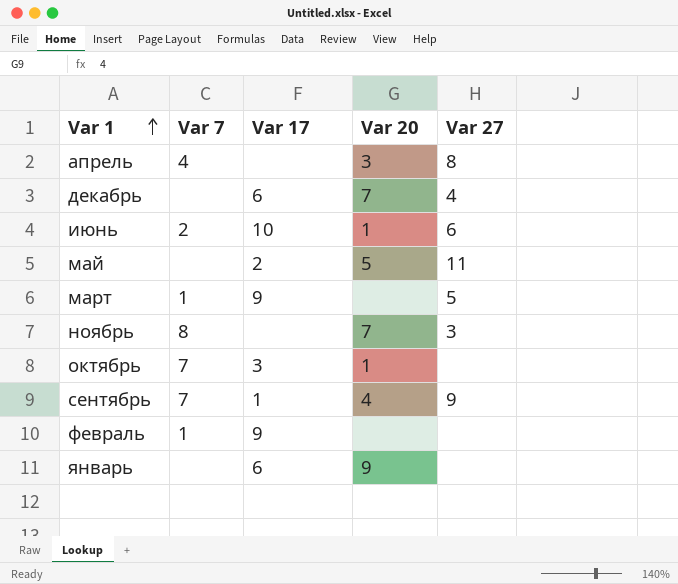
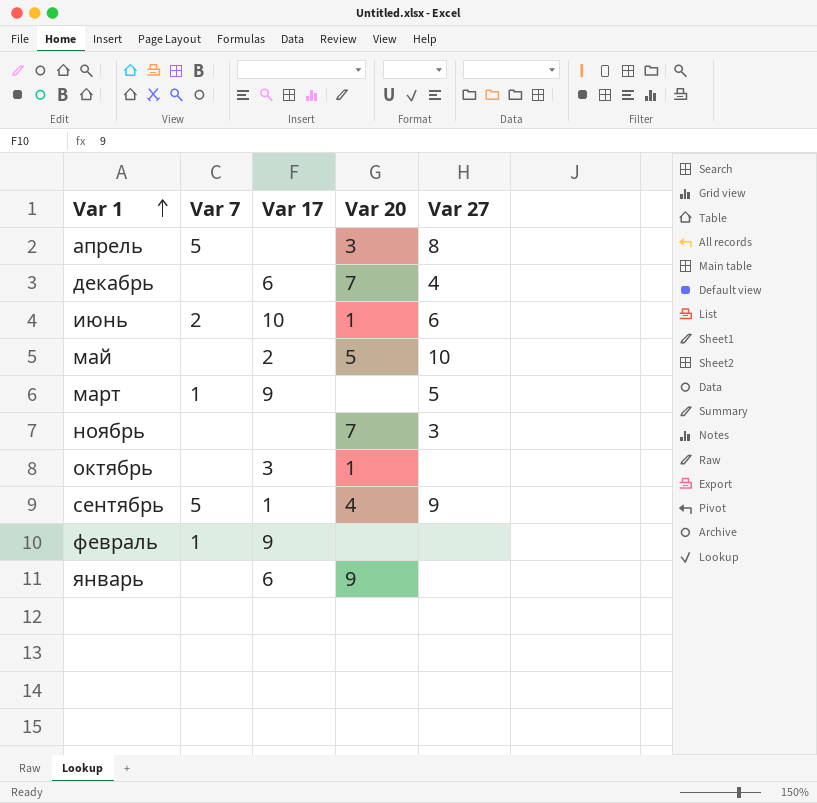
апрель | Var 7: 4 -> 5
май | Var 27: 11 -> 10
ноябрь | Var 7: 8 -> none
октябрь | Var 7: 7 -> none
сентябрь | Var 7: 7 -> 5

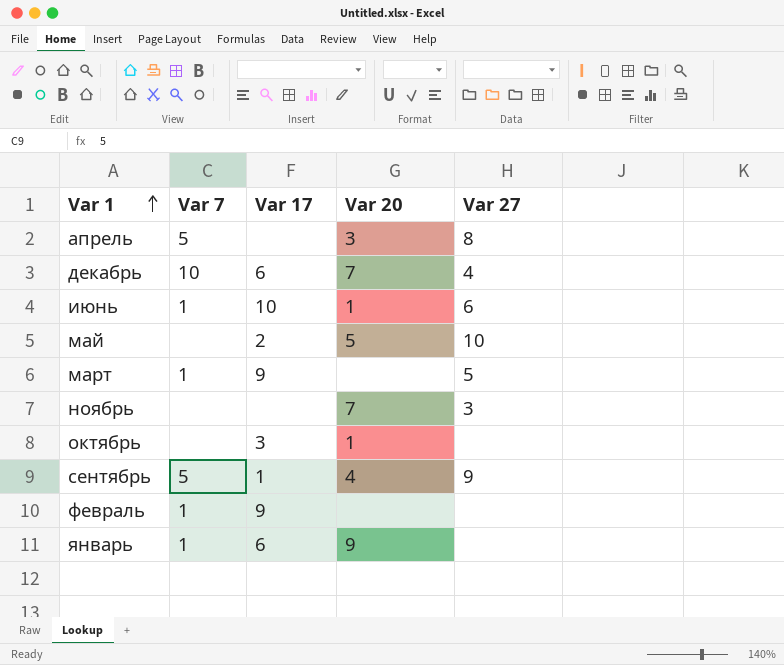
декабрь | Var 7: none -> 10
июнь | Var 7: 2 -> 1
январь | Var 7: none -> 1

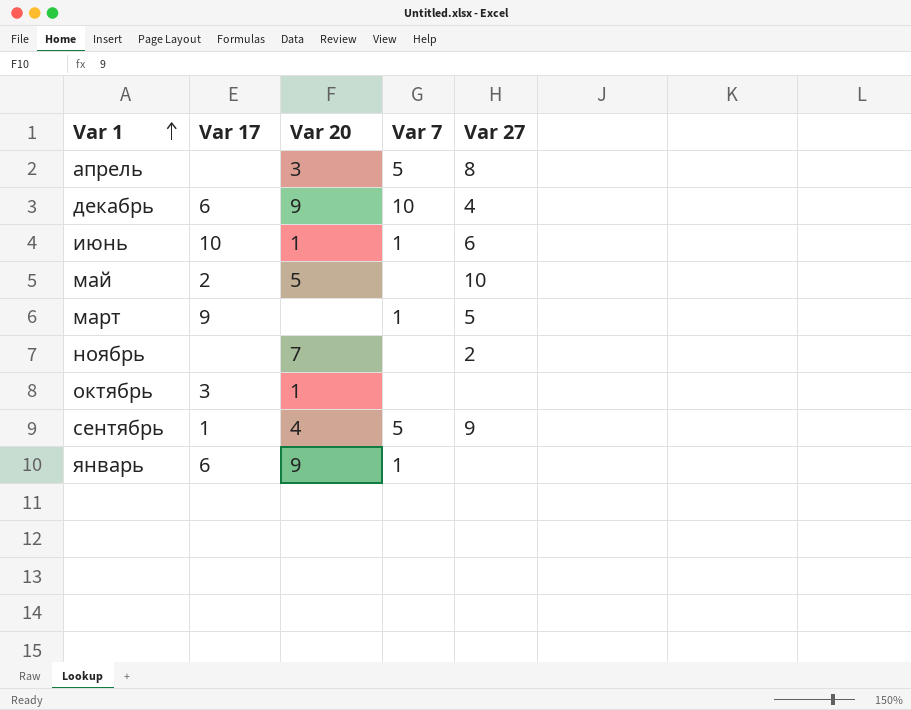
column Var 7 | position: 2 -> 4
row февраль: 1 | 9 | none | none -> none
декабрь | Var 20: 7 -> 9
ноябрь | Var 27: 3 -> 2

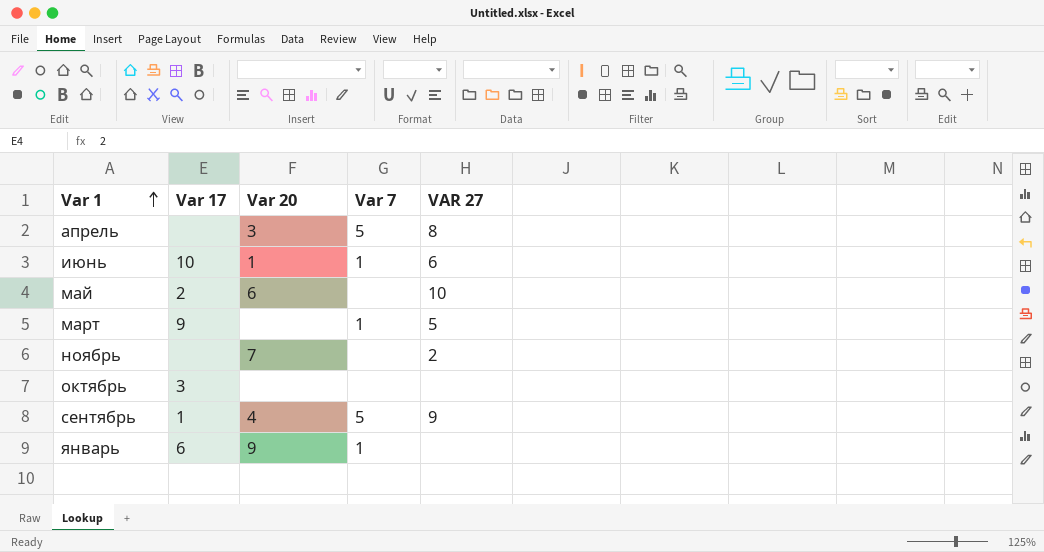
column name: Var 27 -> VAR 27
row декабрь: 6 | 9 | 10 | 4 -> none
май | Var 20: 5 -> 6
октябрь | Var 20: 1 -> none

